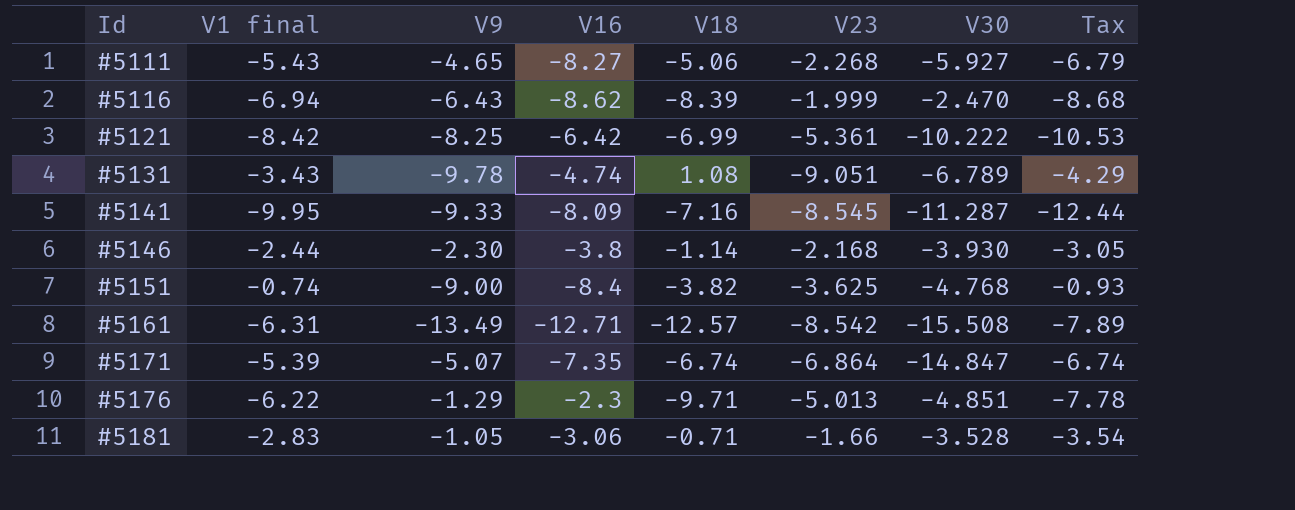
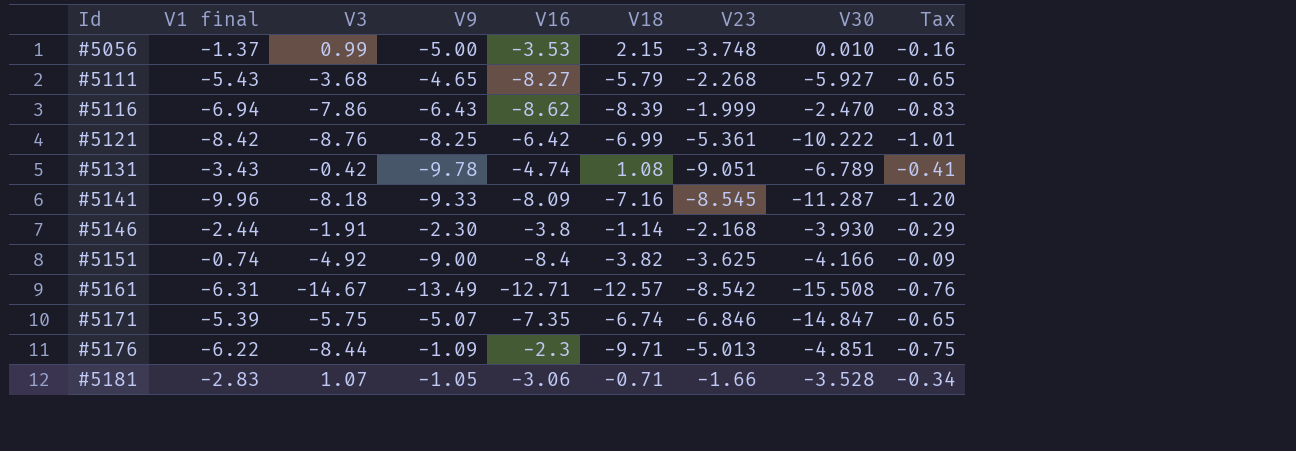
column V3 | position: none -> 3
column Tax | formula: [V1 final] * 1.25 -> [V1 final] * 0.12
row #5056: none -> -1.37 | 0.99 | -5.00 | -3.53 | 2.15 | -3.748 | 0.010 | -0.16
#5111 | V18: -5.06 -> -5.79
#5141 | V1 final: -9.95 -> -9.96
#5151 | V30: -4.768 -> -4.166
#5171 | V23: -6.864 -> -6.846
#5176 | V9: -1.29 -> -1.09

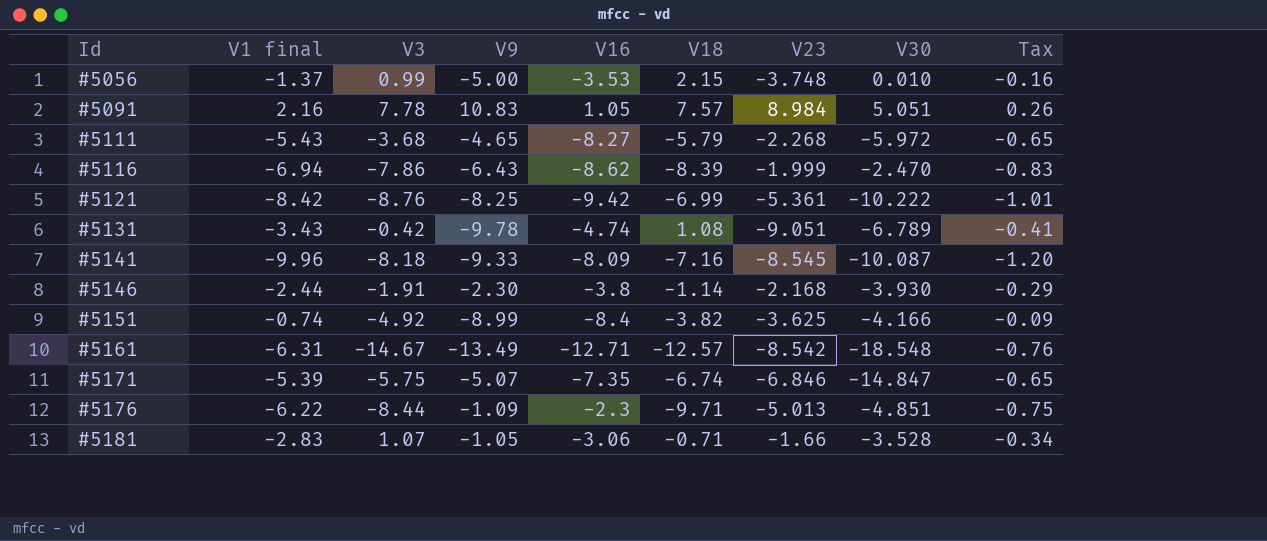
row #5091: none -> 2.16 | 7.78 | 10.83 | 1.05 | 7.57 | 8.984 | 5.051 | 0.26
#5111 | V30: -5.927 -> -5.972
#5121 | V16: -6.42 -> -9.42
#5141 | V30: -11.287 -> -10.087
#5151 | V9: -9.00 -> -8.99
#5161 | V30: -15.508 -> -18.548

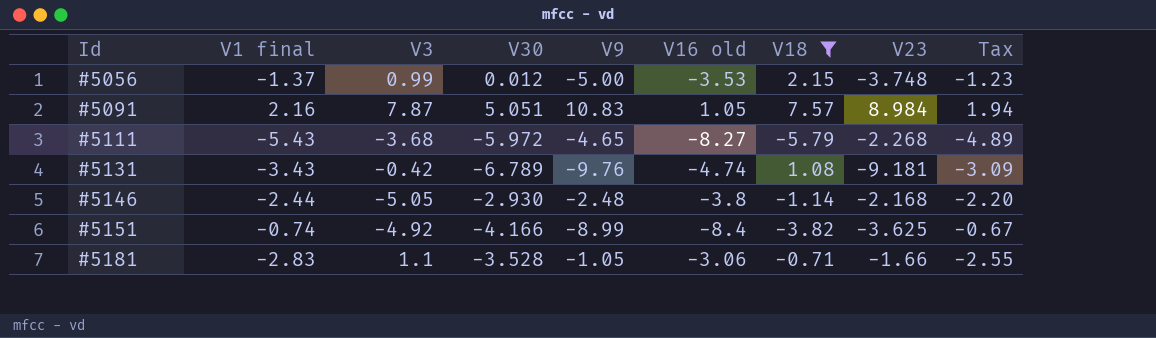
filter: none -> V18 >= -5.79
column V30 | position: 8 -> 4
column name: V16 -> V16 old
column Tax | formula: [V1 final] * 0.12 -> [V1 final] * 0.9
#5056 | V30: 0.010 -> 0.012
#5091 | V3: 7.78 -> 7.87
#5131 | V9: -9.78 -> -9.76
#5131 | V23: -9.051 -> -9.181
#5146 | V3: -1.91 -> -5.05
#5146 | V30: -3.930 -> -2.930
#5146 | V9: -2.30 -> -2.48
#5181 | V3: 1.07 -> 1.1

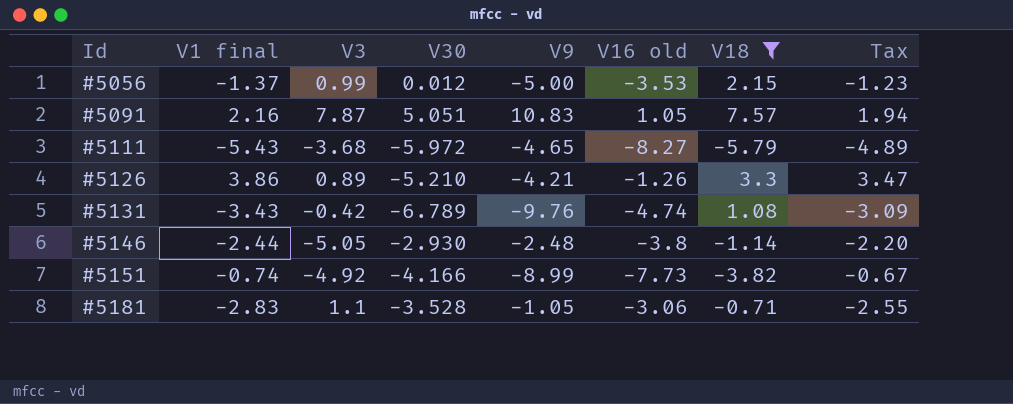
column V23 | position: 8 -> none
row #5126: none -> 3.86 | 0.89 | -5.210 | -4.21 | -1.26 | 3.3 | 3.47
#5151 | V16 old: -8.4 -> -7.73

